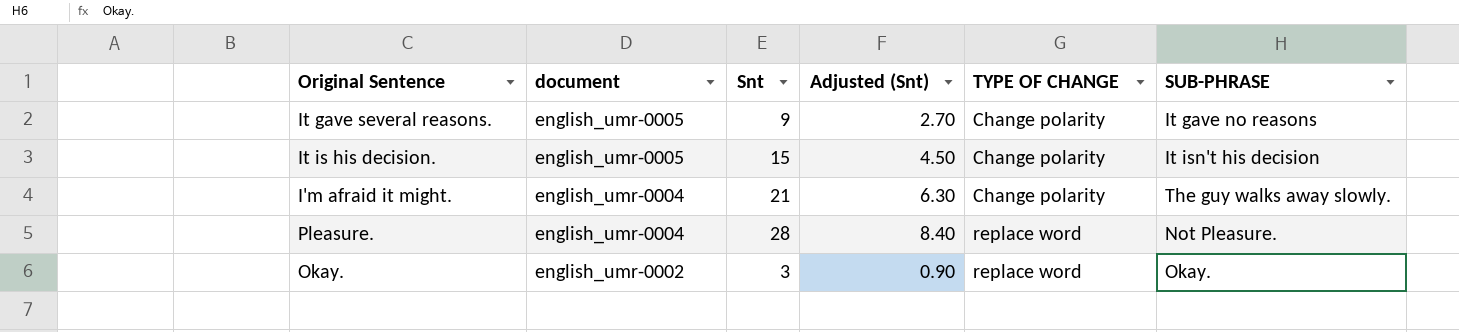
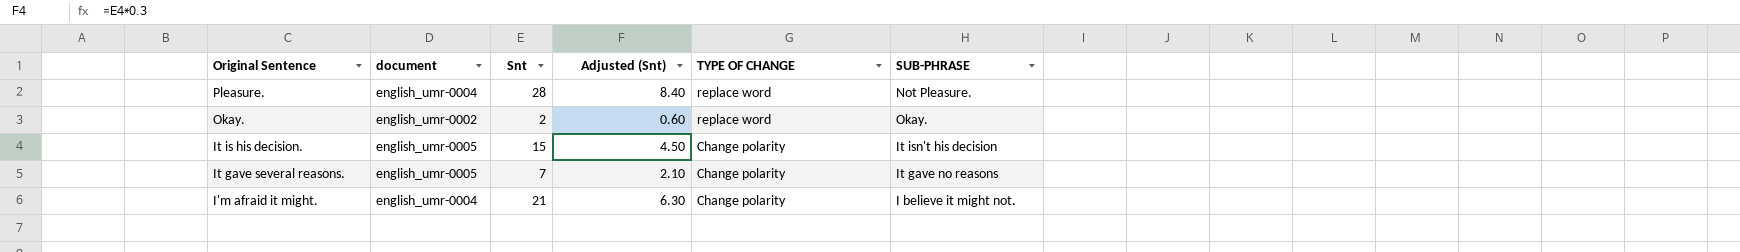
row order: document descending -> Original Sentence descending
Okay. | Snt: 3 -> 2
Okay. | Adjusted (Snt): 0.90 -> 0.60
It gave several reasons. | Snt: 9 -> 7
It gave several reasons. | Adjusted (Snt): 2.70 -> 2.10
I'm afraid it might. | SUB-PHRASE: The guy walks away slowly. -> I believe it might not.

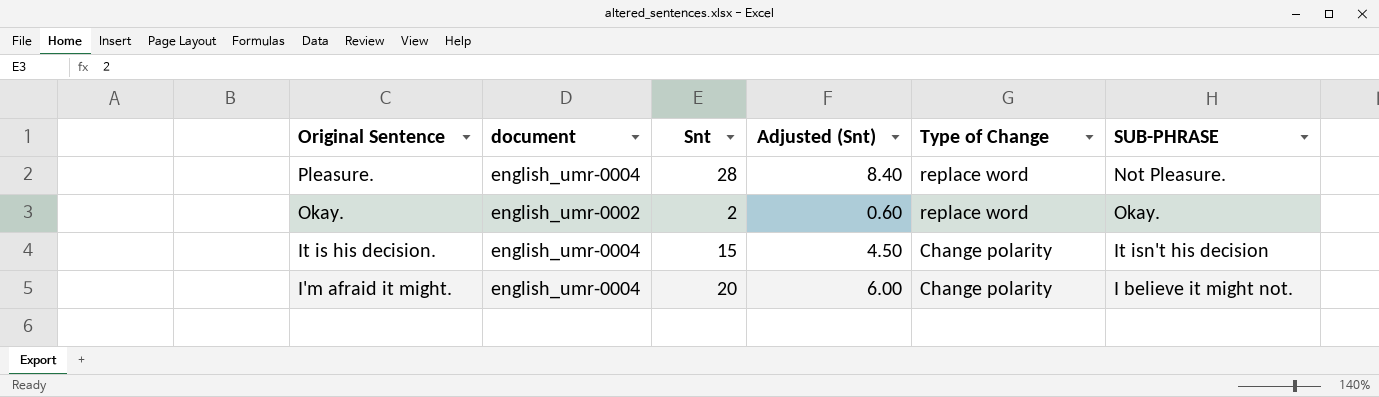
column name: TYPE OF CHANGE -> Type of Change
row It gave several reasons.: english_umr-0005 | 7 | 2.10 | Change polarity | It gave no reasons -> none
It is his decision. | document: english_umr-0005 -> english_umr-0004
I'm afraid it might. | Snt: 21 -> 20
I'm afraid it might. | Adjusted (Snt): 6.30 -> 6.00

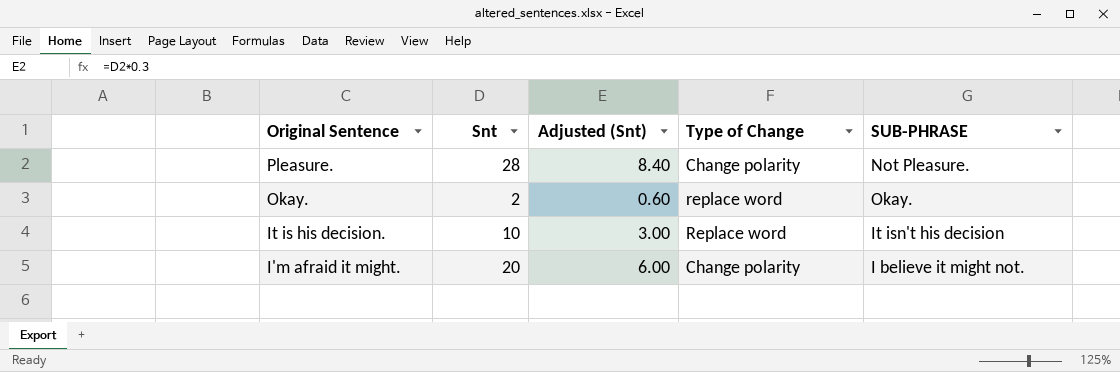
column document | position: 2 -> none
Pleasure. | Type of Change: replace word -> Change polarity
It is his decision. | Snt: 15 -> 10
It is his decision. | Adjusted (Snt): 4.50 -> 3.00
It is his decision. | Type of Change: Change polarity -> Replace word

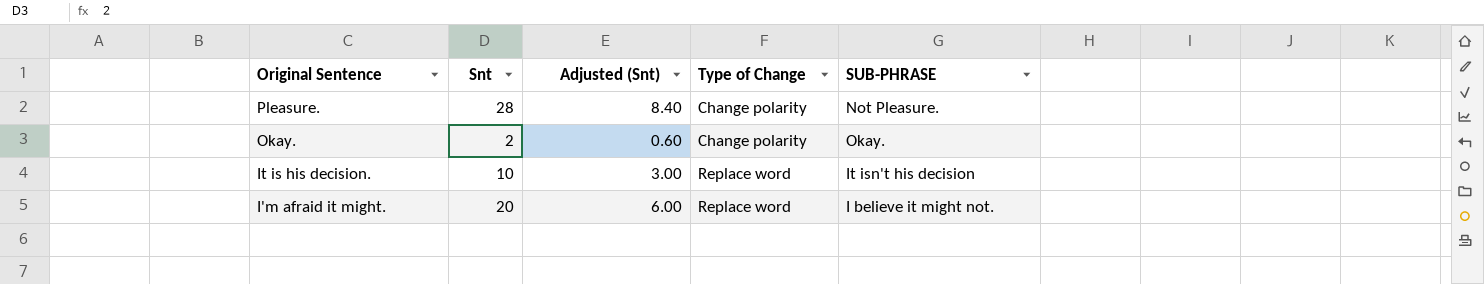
Okay. | Type of Change: replace word -> Change polarity
I'm afraid it might. | Type of Change: Change polarity -> Replace word

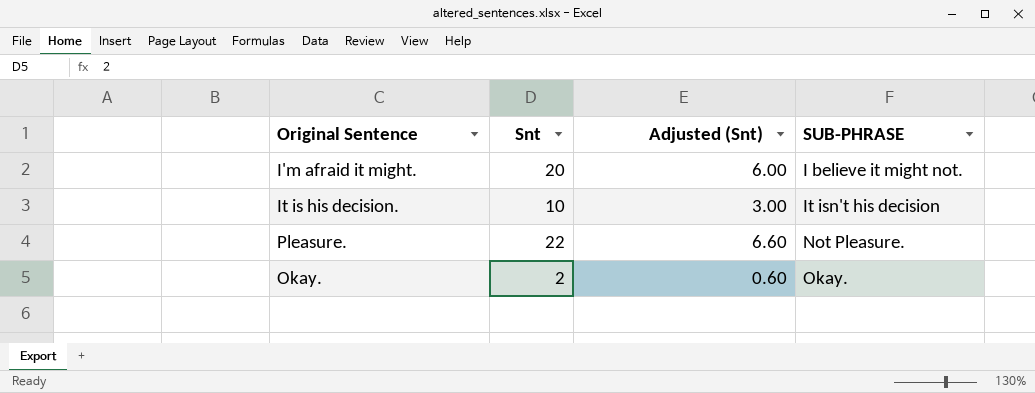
row order: Original Sentence descending -> SUB-PHRASE ascending
column Type of Change | position: 4 -> none
Pleasure. | Snt: 28 -> 22
Pleasure. | Adjusted (Snt): 8.40 -> 6.60

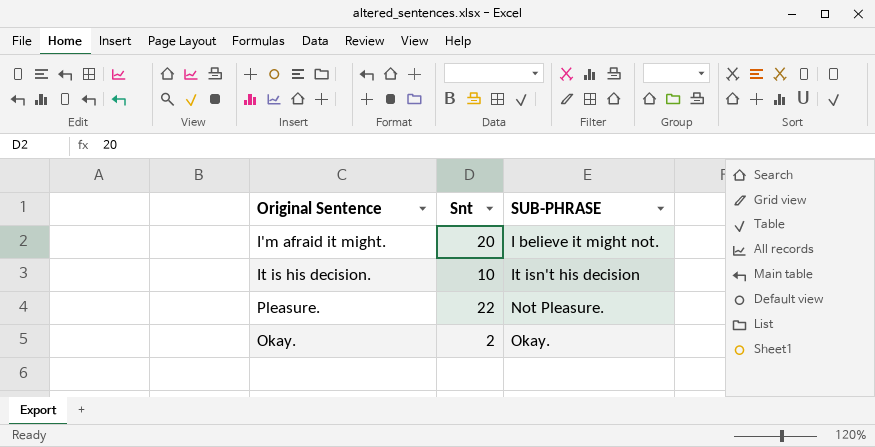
column Adjusted (Snt) | formula: [Snt] * 0.3 -> none

